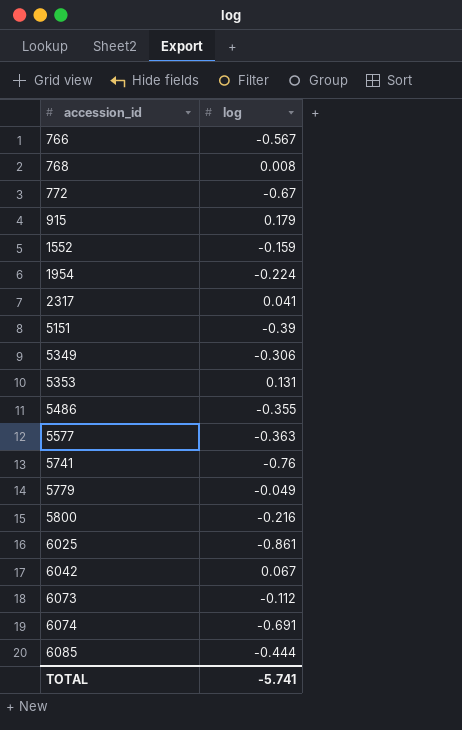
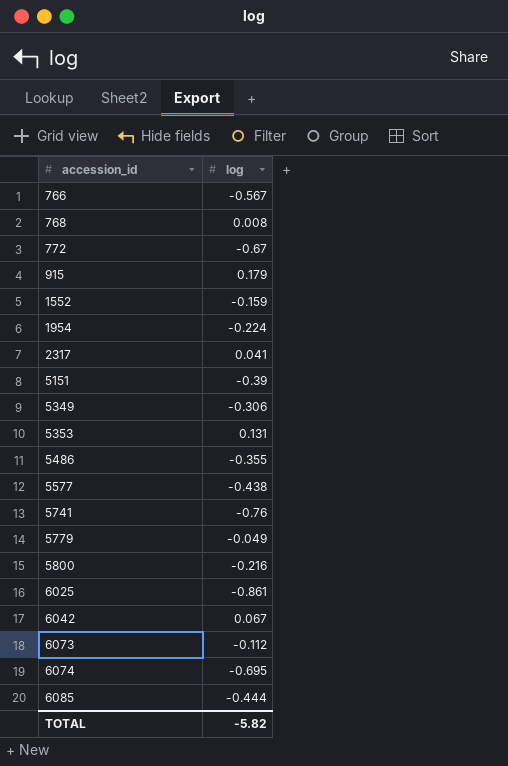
5577 | log: -0.363 -> -0.438
6074 | log: -0.691 -> -0.695
TOTAL | log: -5.741 -> -5.82

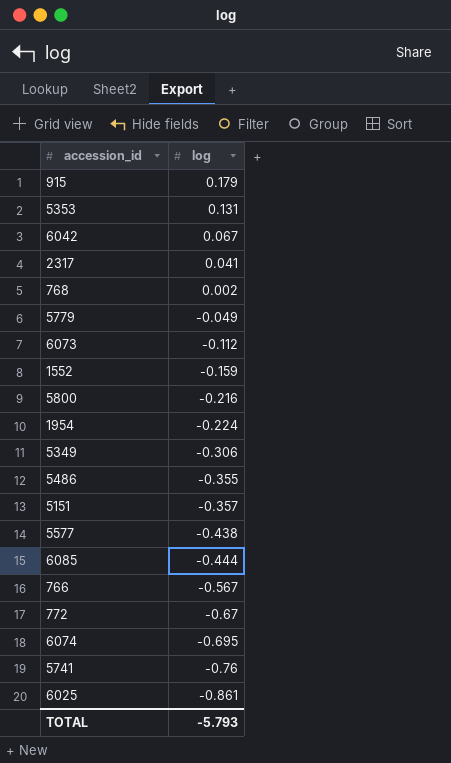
row order: accession_id ascending -> log descending
768 | log: 0.008 -> 0.002
5151 | log: -0.39 -> -0.357
TOTAL | log: -5.82 -> -5.793

